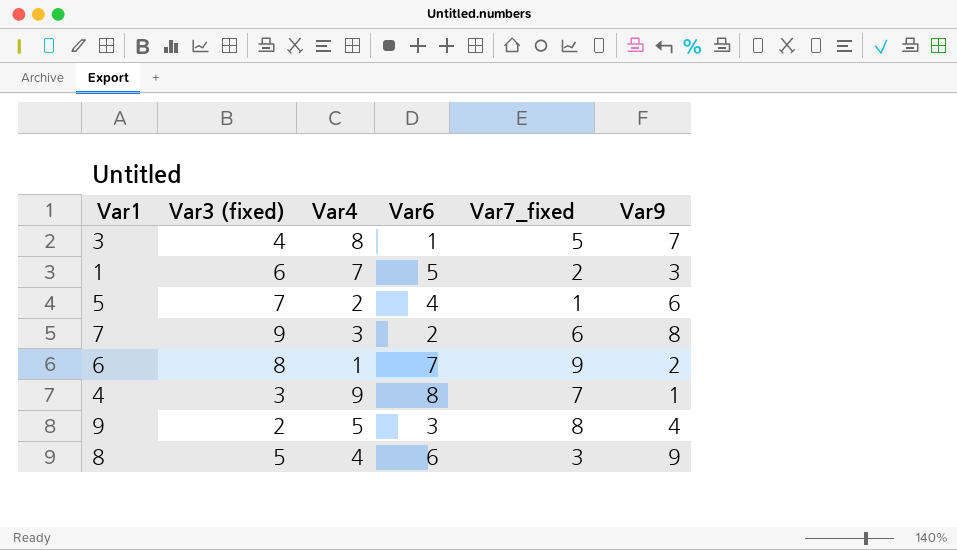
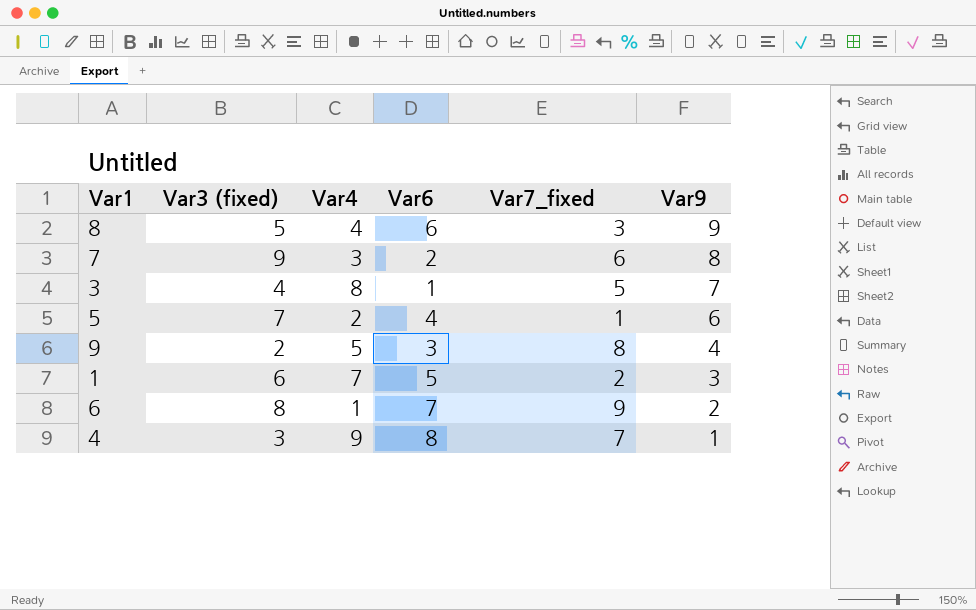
row order: none -> Var9 descending

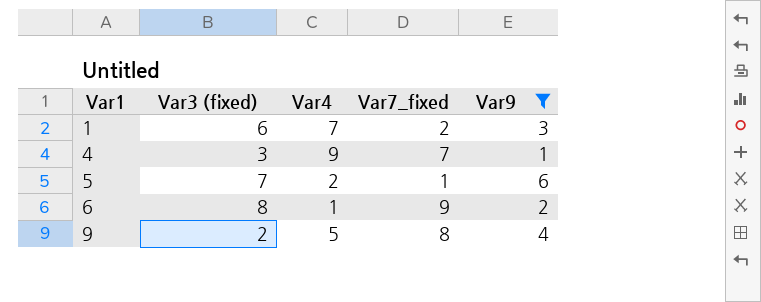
filter: none -> Var9 <= 6
row order: Var9 descending -> Var1 ascending
column Var6 | position: 4 -> none

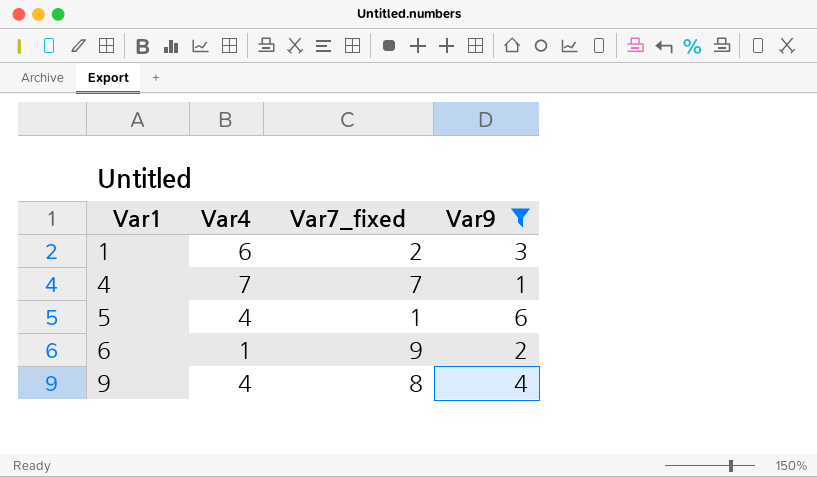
column Var3 (fixed) | position: 2 -> none
1 | Var4: 7 -> 6
4 | Var4: 9 -> 7
5 | Var4: 2 -> 4
9 | Var4: 5 -> 4

